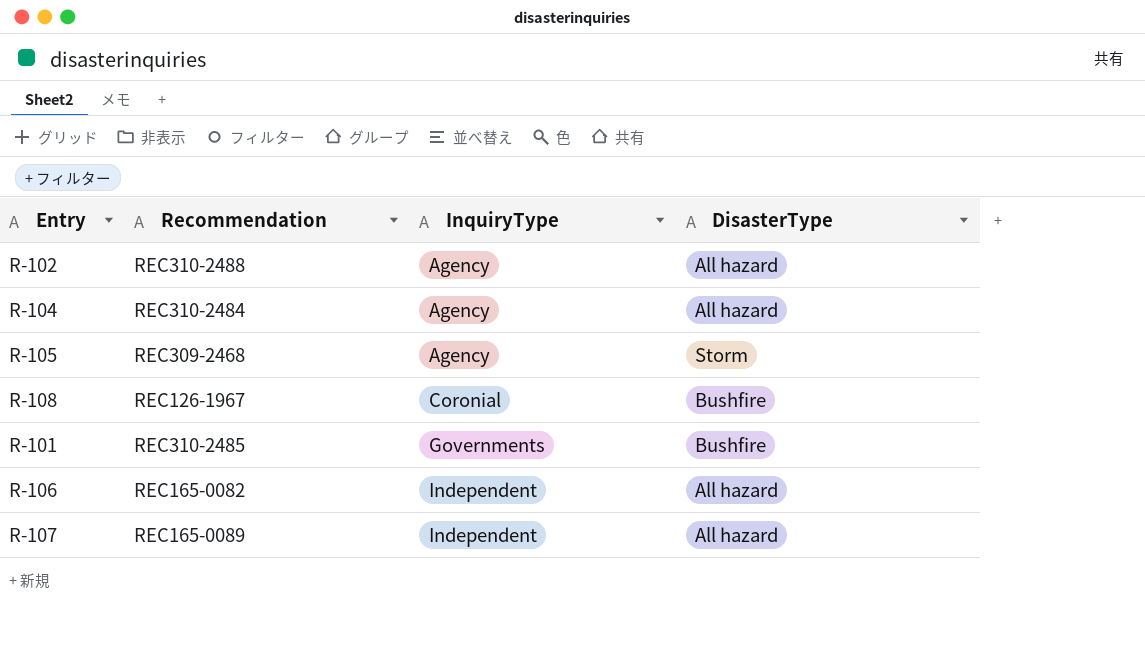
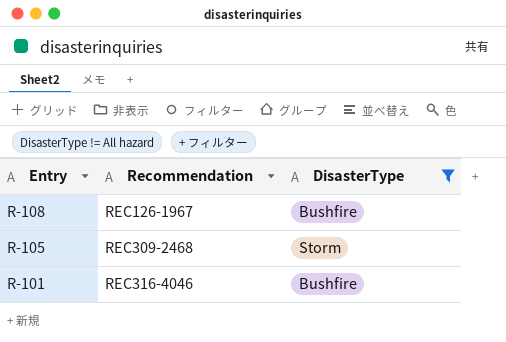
filter: none -> DisasterType != All hazard
row order: InquiryType ascending -> Entry descending
column InquiryType | position: 3 -> none
R-101 | Recommendation: REC310-2485 -> REC316-4046

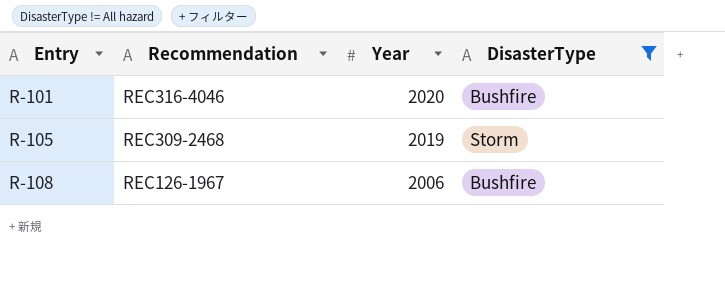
row order: Entry descending -> Entry ascending
column Year | position: none -> 3

